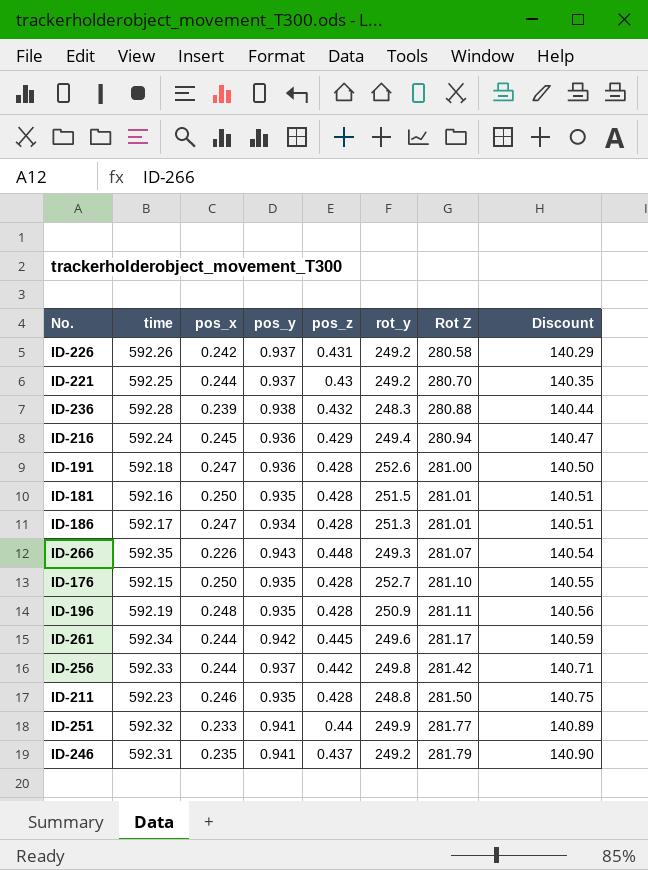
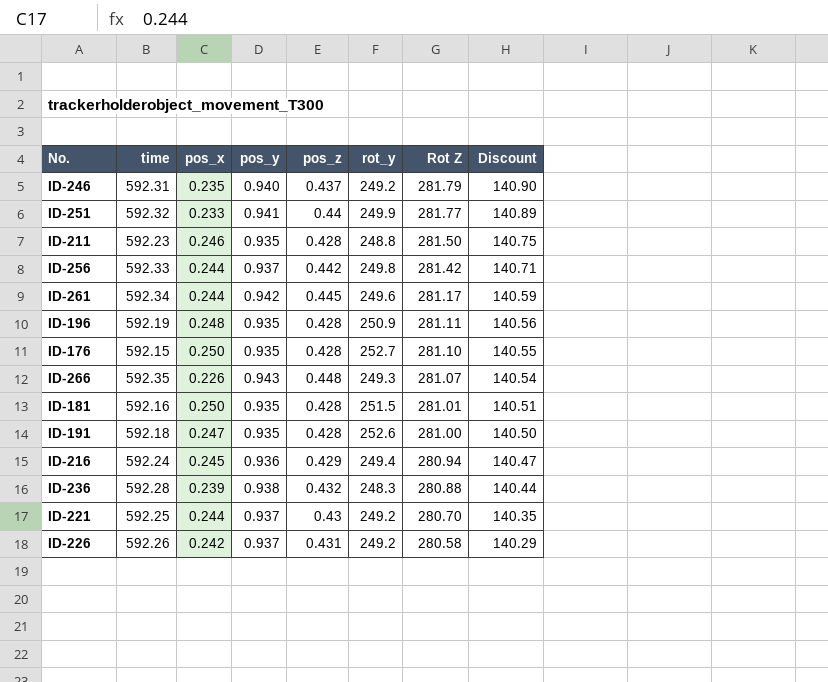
row order: Rot Z ascending -> Rot Z descending
row ID-186: 592.17 | 0.247 | 0.934 | 0.428 | 251.3 | 281.01 | 140.51 -> none
ID-246 | pos_y: 0.941 -> 0.940
ID-191 | pos_y: 0.936 -> 0.935

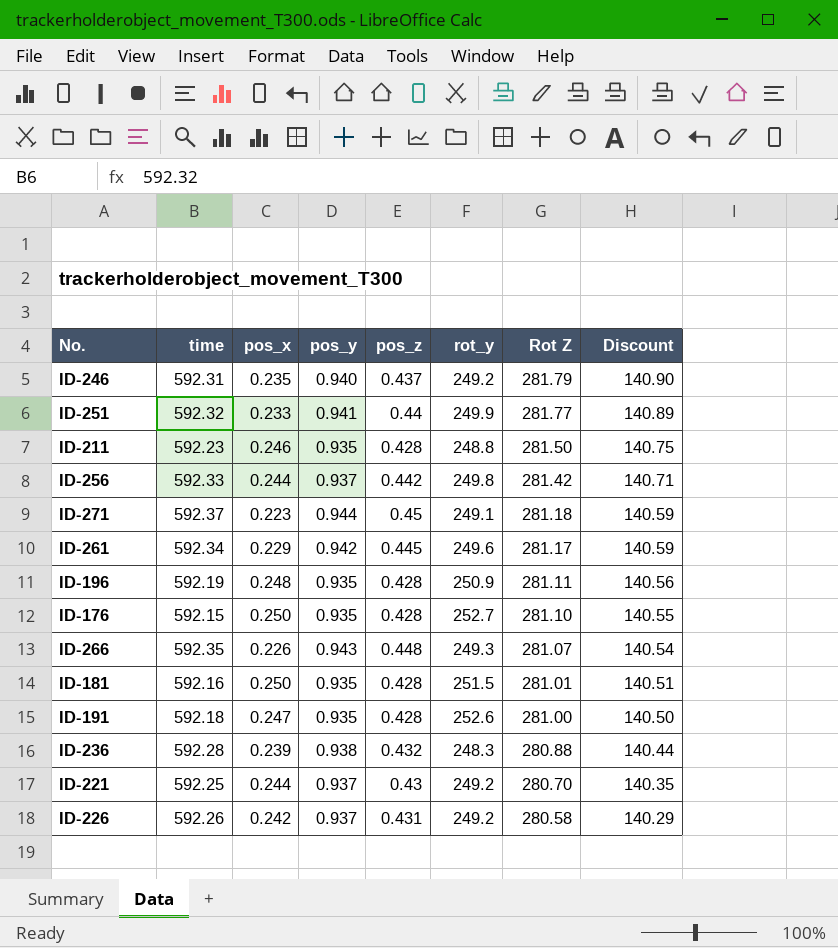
row ID-216: 592.24 | 0.245 | 0.936 | 0.429 | 249.4 | 280.94 | 140.47 -> none
row ID-271: none -> 592.37 | 0.223 | 0.944 | 0.45 | 249.1 | 281.18 | 140.59
ID-261 | pos_x: 0.244 -> 0.229

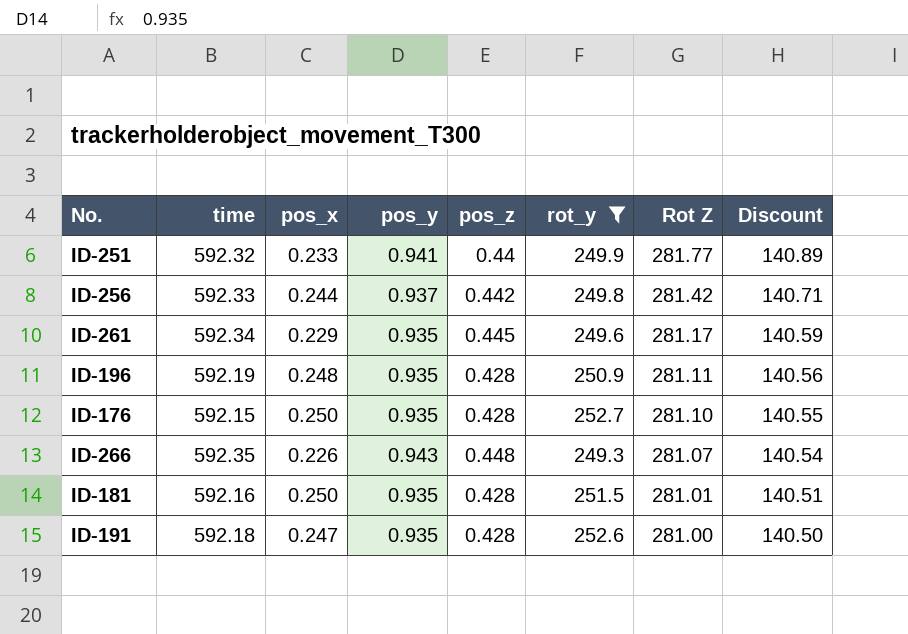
filter: none -> rot_y >= 249.3
ID-261 | pos_y: 0.942 -> 0.935

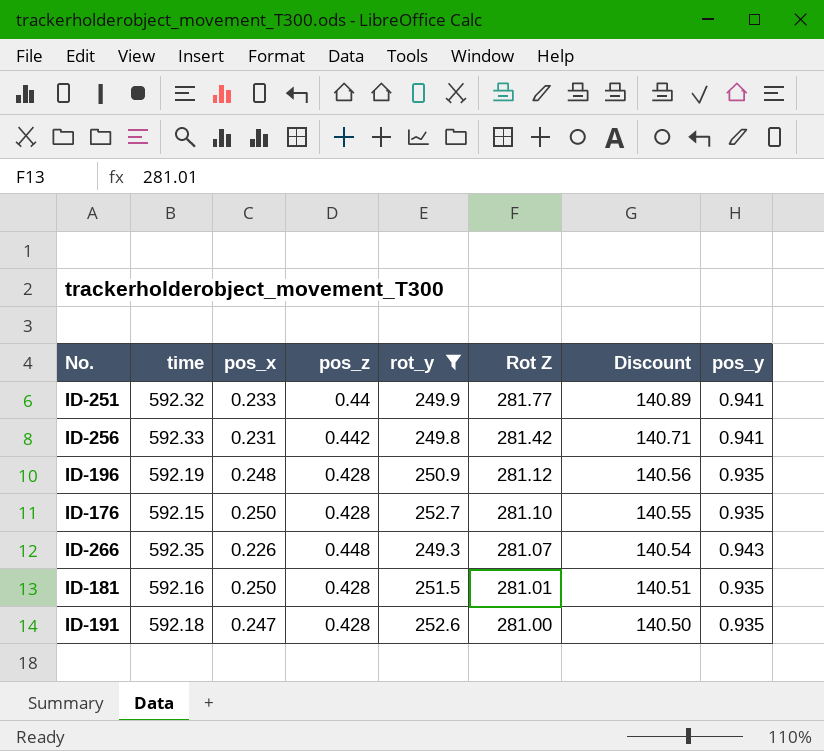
column pos_y | position: 4 -> 8
row ID-261: 592.34 | 0.229 | 0.935 | 0.445 | 249.6 | 281.17 | 140.59 -> none
ID-256 | pos_x: 0.244 -> 0.231
ID-256 | pos_y: 0.937 -> 0.941
ID-196 | Rot Z: 281.11 -> 281.12

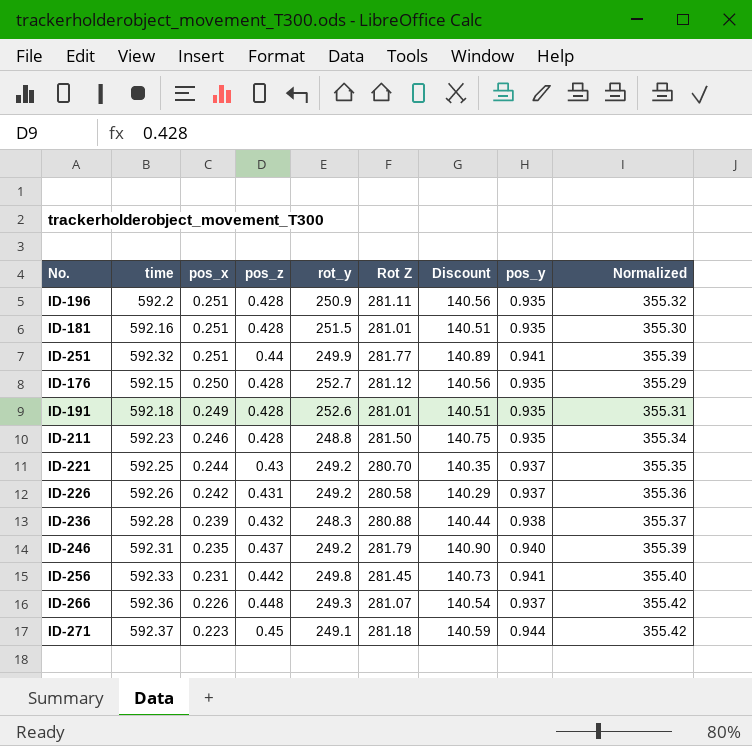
filter: rot_y >= 249.3 -> none
row order: Rot Z descending -> pos_x descending
column Normalized | formula: none -> [time] * 0.6
ID-196 | time: 592.19 -> 592.2
ID-196 | pos_x: 0.248 -> 0.251
ID-196 | Rot Z: 281.12 -> 281.11
ID-181 | pos_x: 0.250 -> 0.251
ID-251 | pos_x: 0.233 -> 0.251
ID-176 | Rot Z: 281.10 -> 281.12
ID-176 | Discount: 140.55 -> 140.56
ID-191 | pos_x: 0.247 -> 0.249
ID-191 | Rot Z: 281.00 -> 281.01
ID-191 | Discount: 140.50 -> 140.51
ID-256 | Rot Z: 281.42 -> 281.45
ID-256 | Discount: 140.71 -> 140.73
ID-266 | time: 592.35 -> 592.36
ID-266 | pos_y: 0.943 -> 0.937

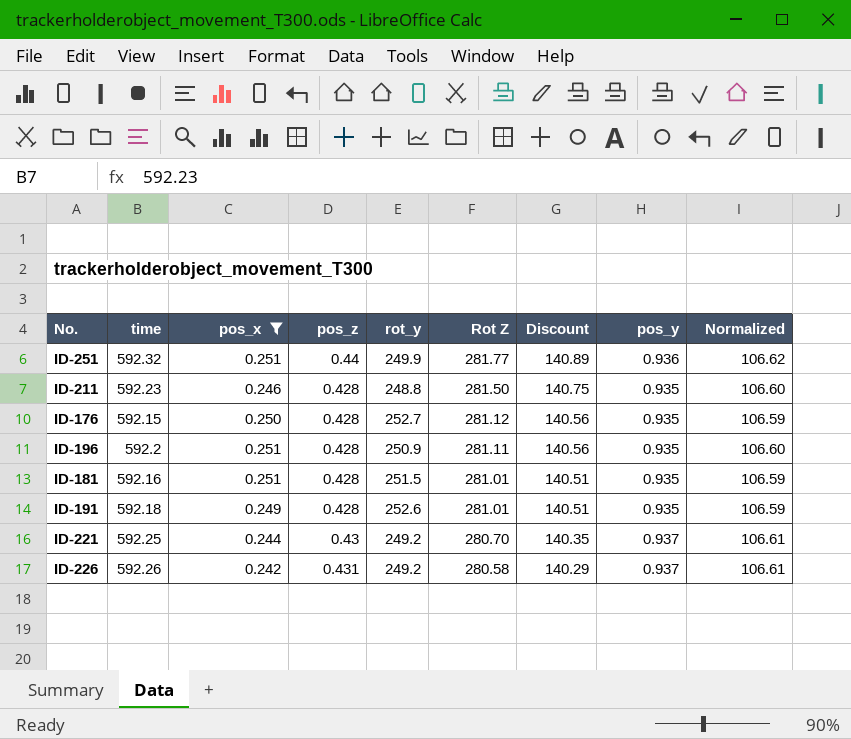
filter: none -> pos_x >= 0.242
row order: pos_x descending -> Rot Z descending
column Normalized | formula: [time] * 0.6 -> [time] * 0.18
ID-251 | pos_y: 0.941 -> 0.936

